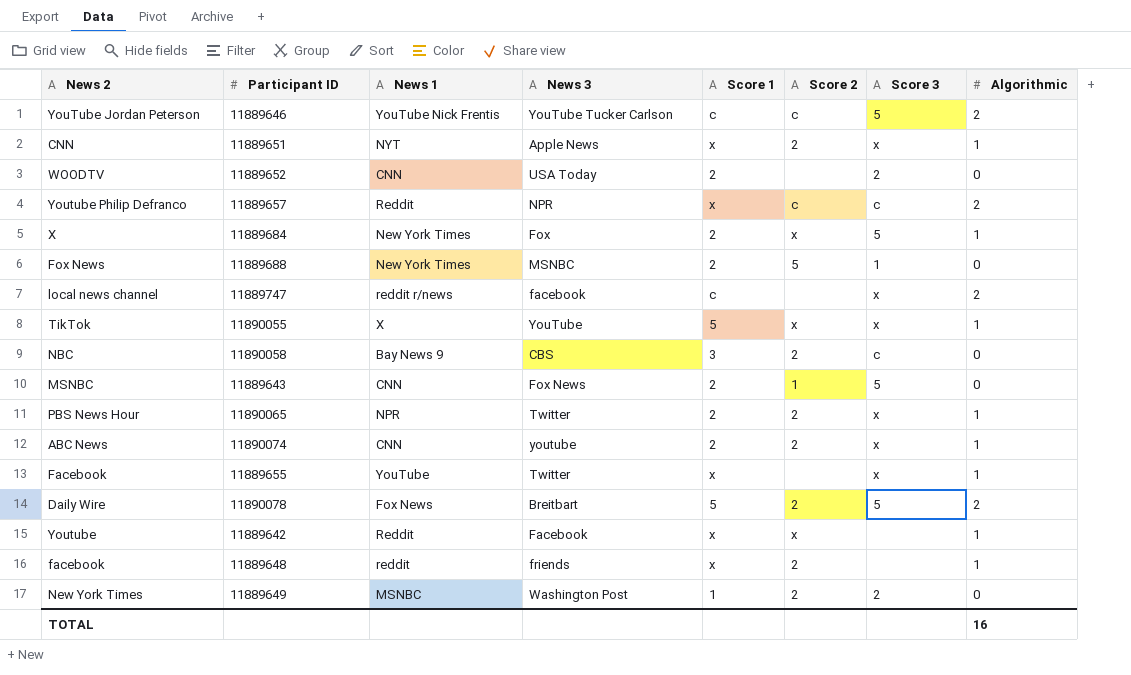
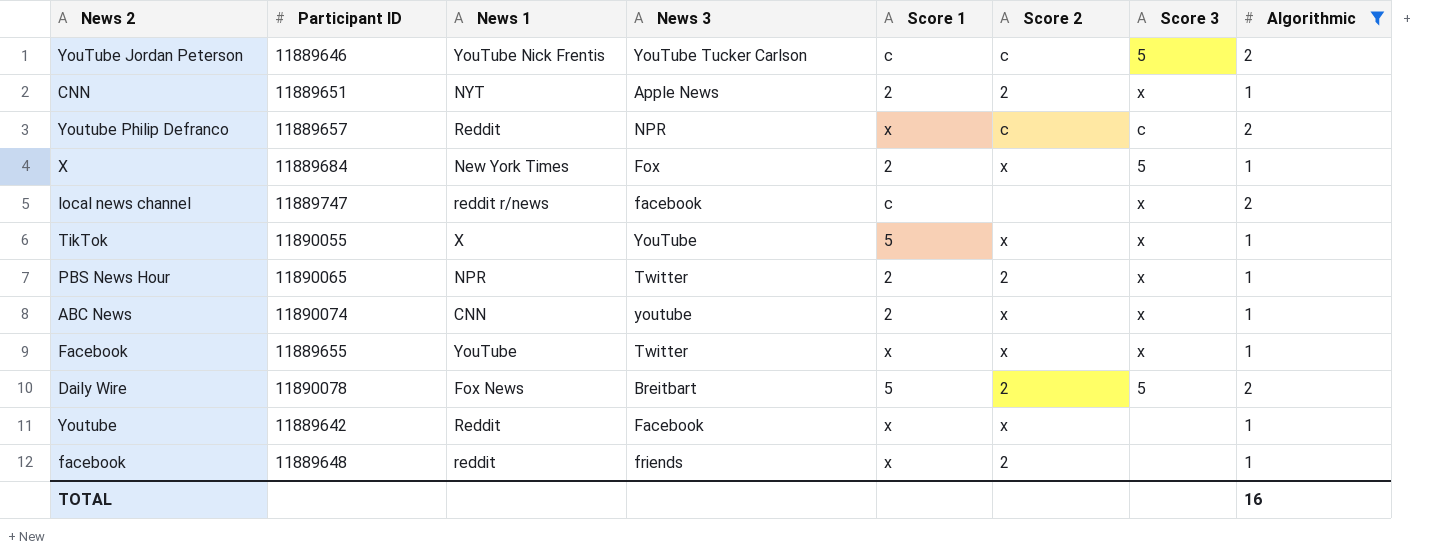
filter: none -> Algorithmic != 0
CNN | Score 1: x -> 2
ABC News | Score 2: 2 -> x
Facebook | Score 2: none -> x

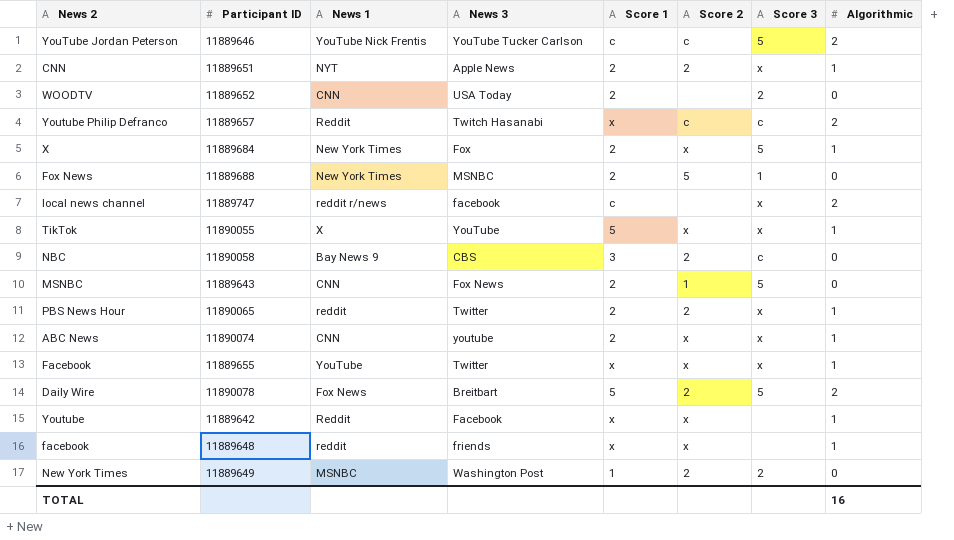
filter: Algorithmic != 0 -> none
Youtube Philip Defranco | News 3: NPR -> Twitch Hasanabi
PBS News Hour | News 1: NPR -> reddit
facebook | Score 2: 2 -> x

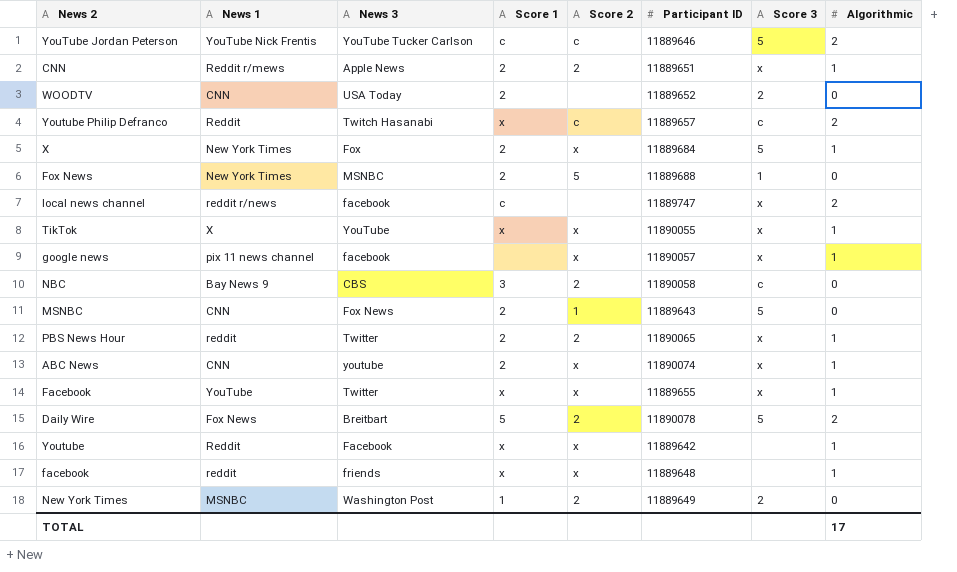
column Participant ID | position: 2 -> 6
CNN | News 1: NYT -> Reddit r/mews
TikTok | Score 1: 5 -> x
row google news: none -> pix 11 news channel | facebook | none | x | 11890057 | x | 1
TOTAL | Algorithmic: 16 -> 17

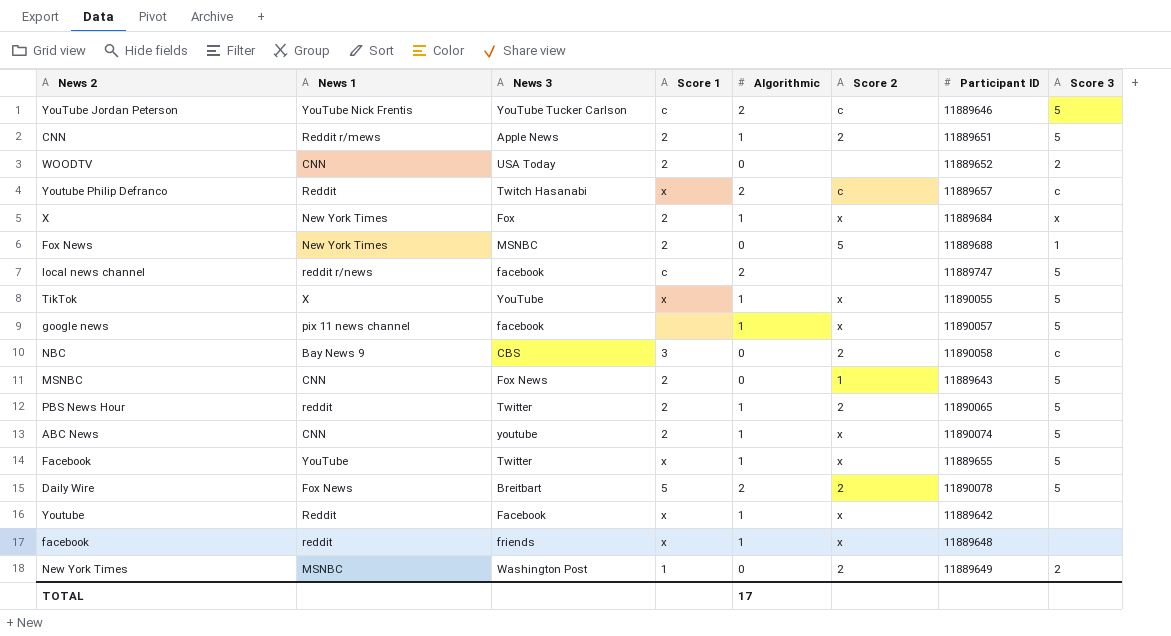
column Algorithmic | position: 8 -> 5
CNN | Score 3: x -> 5
X | Score 3: 5 -> x
local news channel | Score 3: x -> 5
TikTok | Score 3: x -> 5
google news | Score 3: x -> 5
PBS News Hour | Score 3: x -> 5
ABC News | Score 3: x -> 5
Facebook | Score 3: x -> 5

